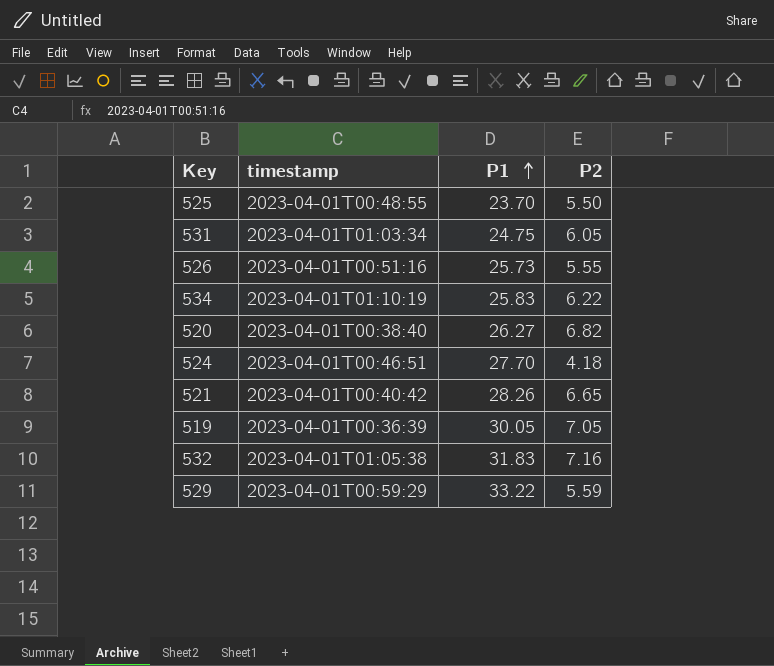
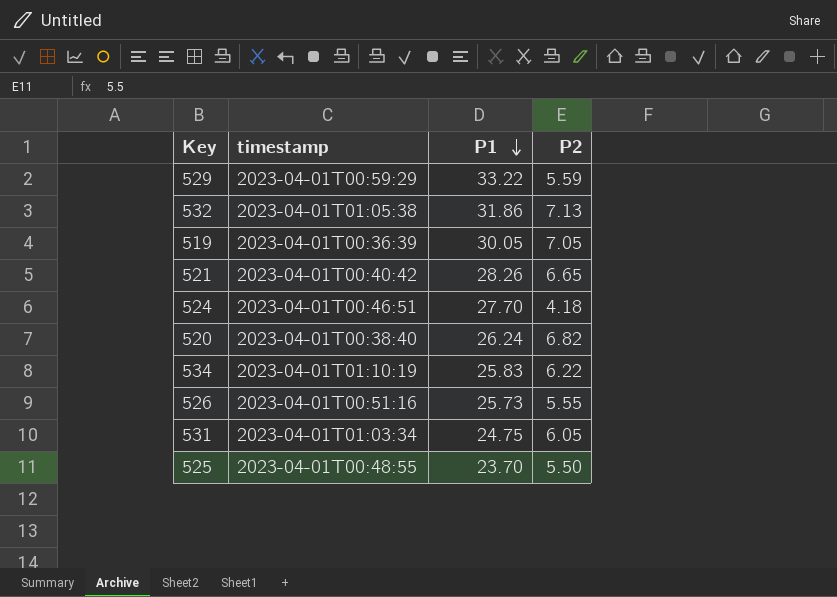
row order: P1 ascending -> P1 descending
532 | P1: 31.83 -> 31.86
532 | P2: 7.16 -> 7.13
520 | P1: 26.27 -> 26.24

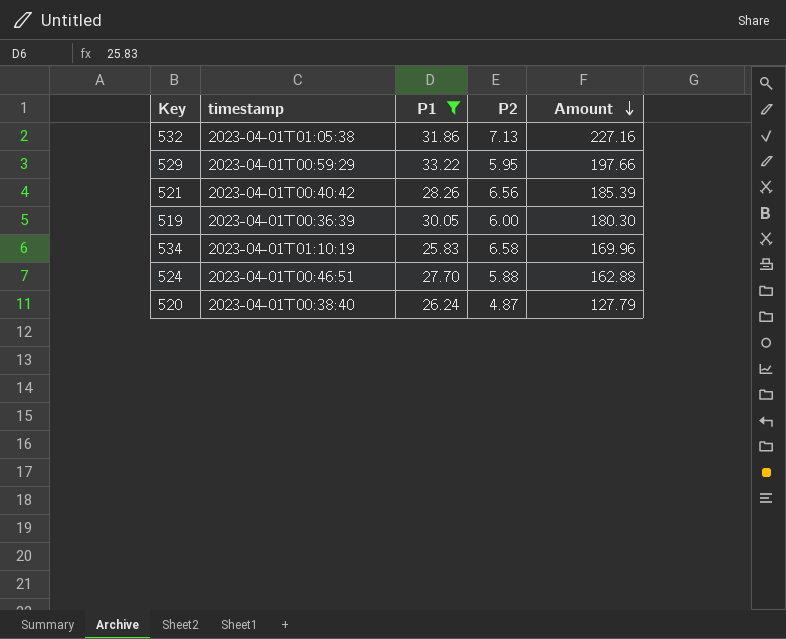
filter: none -> P1 >= 25.83
row order: P1 descending -> Amount descending
column Amount | formula: none -> [P1] * [P2]
529 | P2: 5.59 -> 5.95
521 | P2: 6.65 -> 6.56
519 | P2: 7.05 -> 6.00
534 | P2: 6.22 -> 6.58
524 | P2: 4.18 -> 5.88
520 | P2: 6.82 -> 4.87

